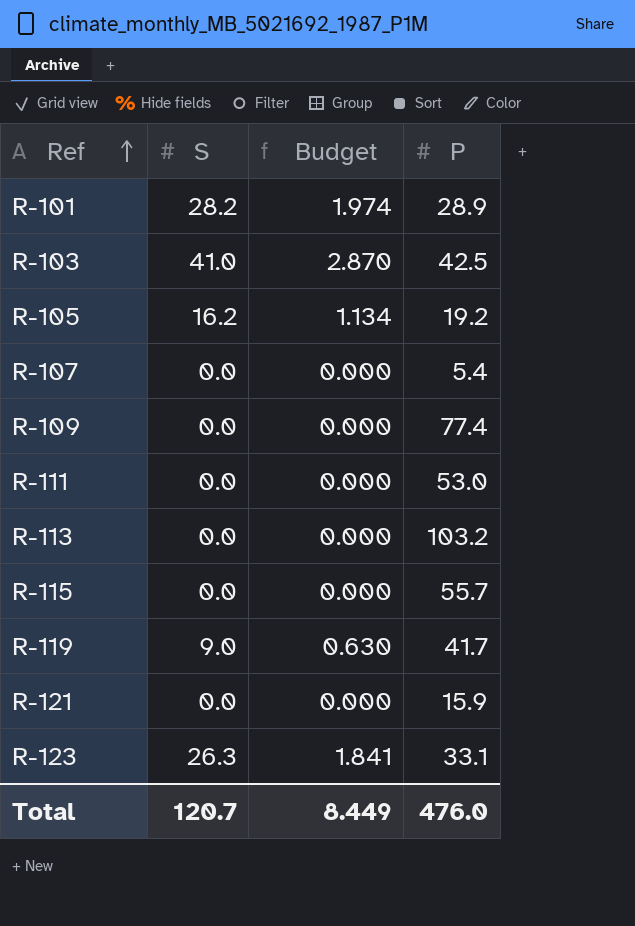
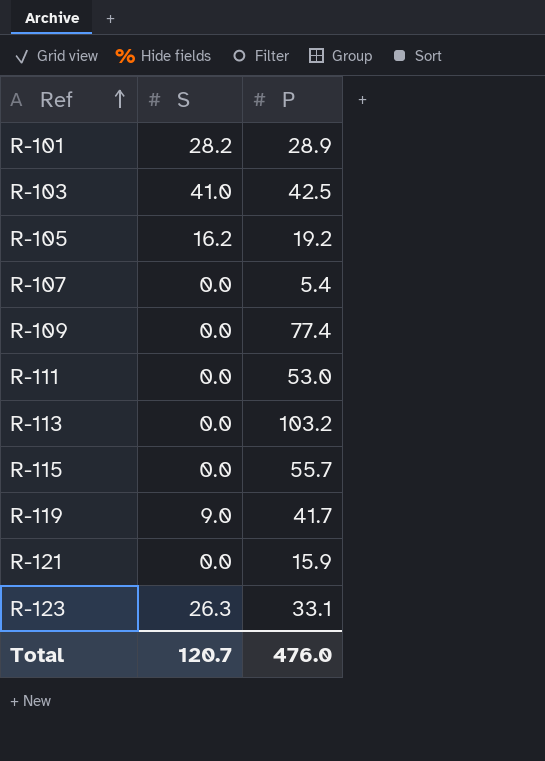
column Budget | formula: [S] * 0.07 -> none

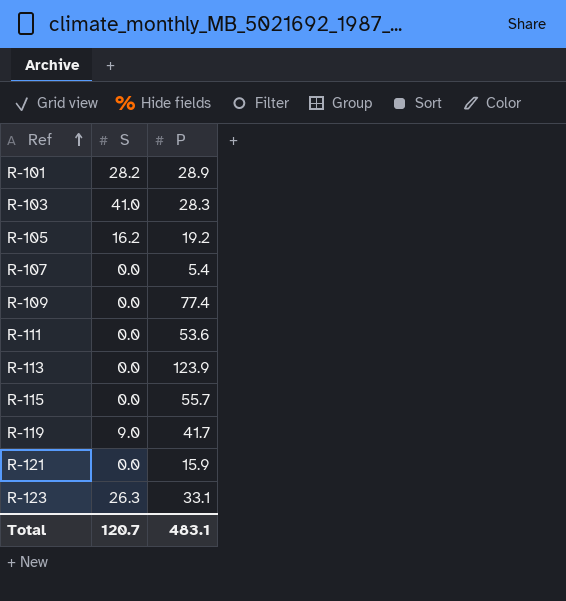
R-103 | P: 42.5 -> 28.3
R-111 | P: 53.0 -> 53.6
R-113 | P: 103.2 -> 123.9
Total | P: 476.0 -> 483.1

